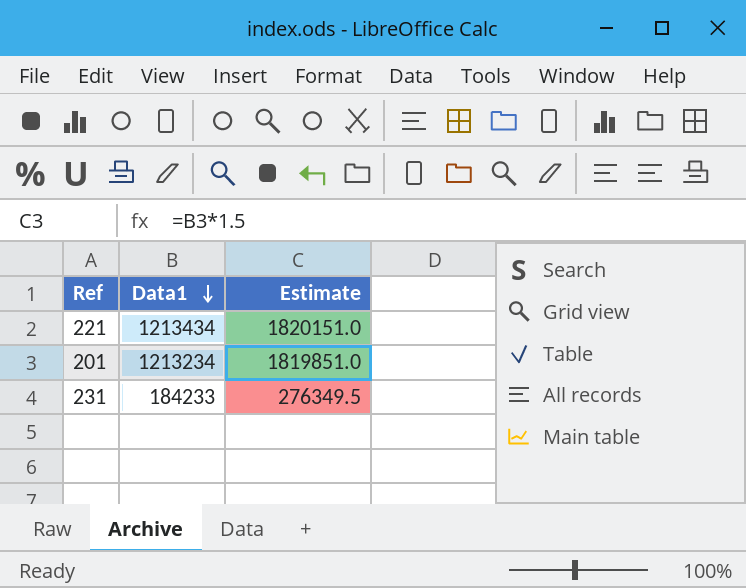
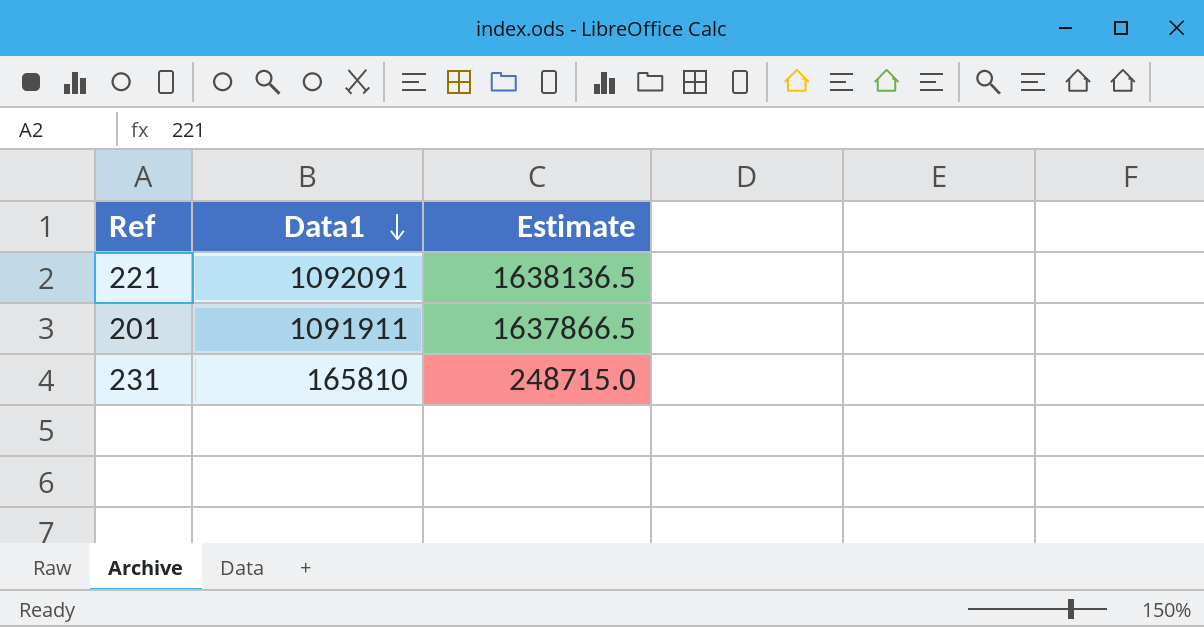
221 | Data1: 1213434 -> 1092091
221 | Estimate: 1820151.0 -> 1638136.5
201 | Data1: 1213234 -> 1091911
201 | Estimate: 1819851.0 -> 1637866.5
231 | Data1: 184233 -> 165810
231 | Estimate: 276349.5 -> 248715.0

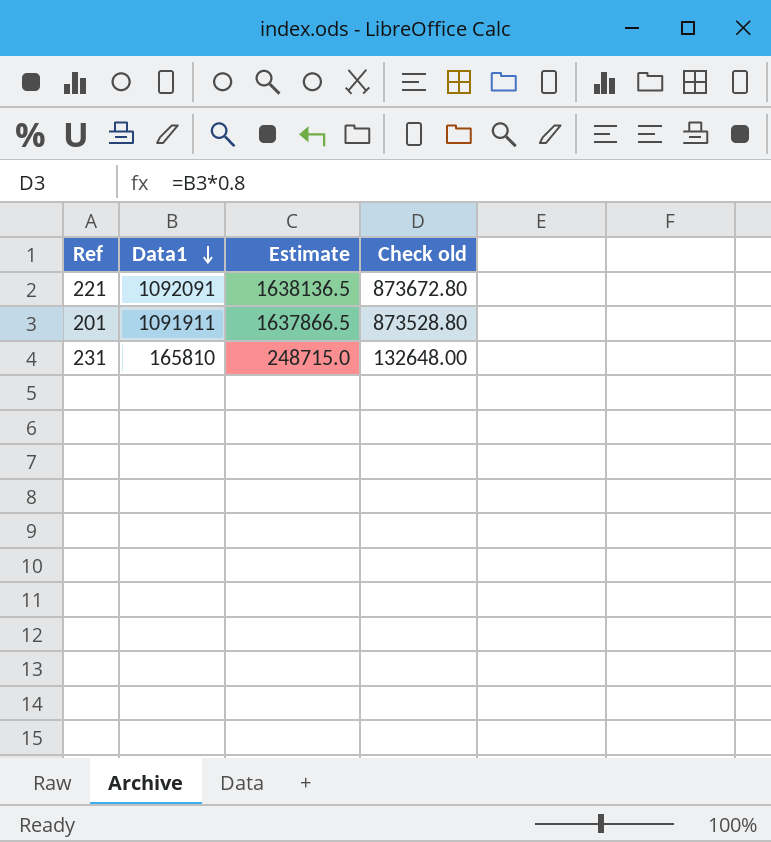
column Check old | formula: none -> [Data1] * 0.8

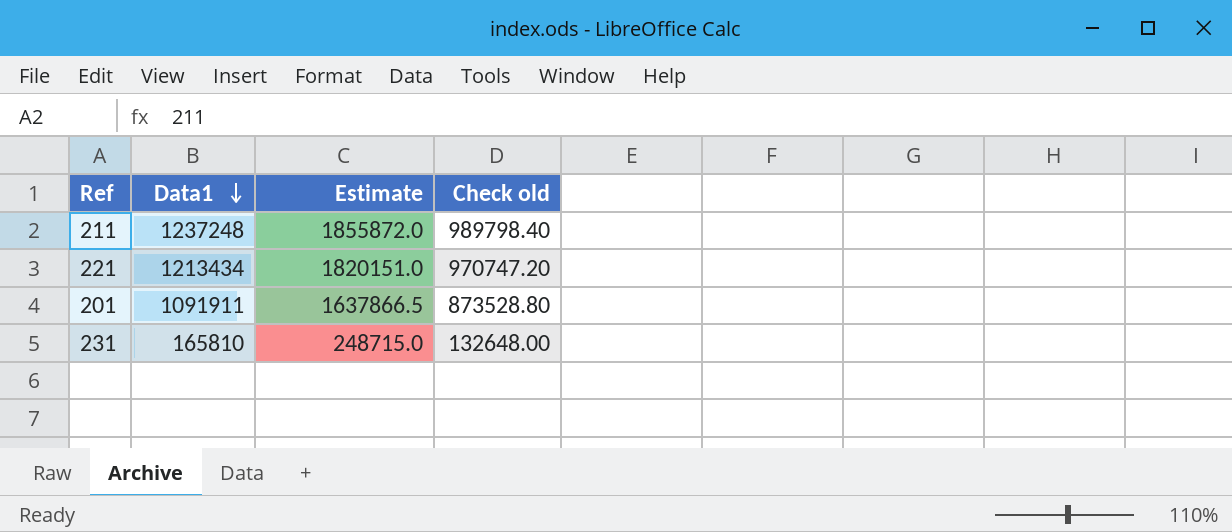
row 211: none -> 1237248 | 1855872.0 | 989798.40
221 | Data1: 1092091 -> 1213434
221 | Estimate: 1638136.5 -> 1820151.0
221 | Check old: 873672.80 -> 970747.20

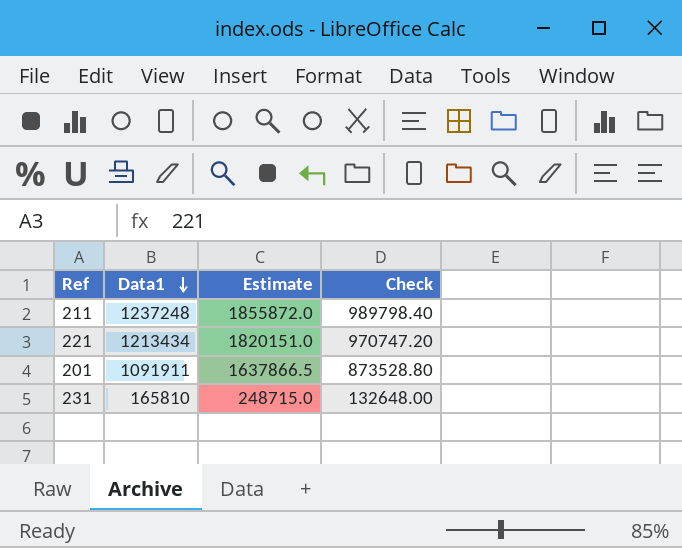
column name: Check old -> Check

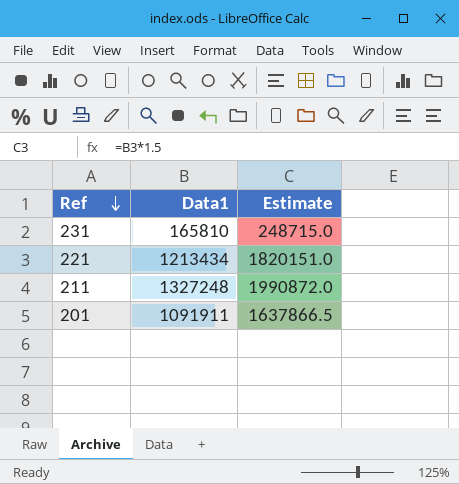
row order: Data1 descending -> Ref descending
column Check | formula: [Data1] * 0.8 -> none
211 | Data1: 1237248 -> 1327248
211 | Estimate: 1855872.0 -> 1990872.0

